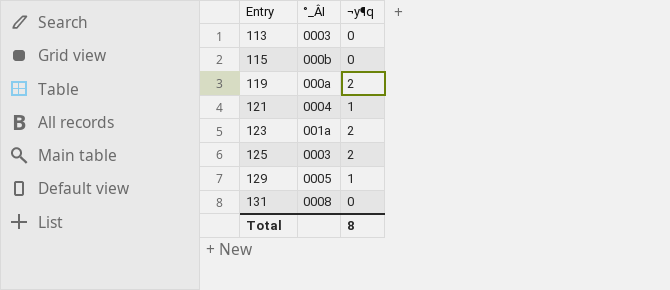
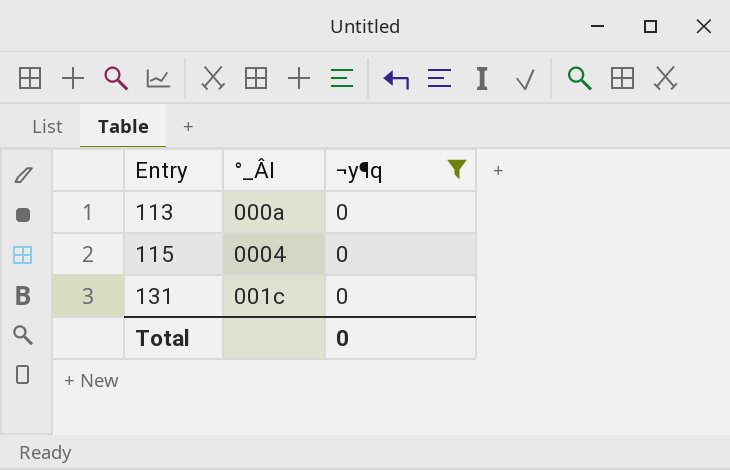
filter: none -> ¬y¶q = 0
113 | °_ÂI: 0003 -> 000a
115 | °_ÂI: 000b -> 0004
131 | °_ÂI: 0008 -> 001c
Total | ¬y¶q: 8 -> 0

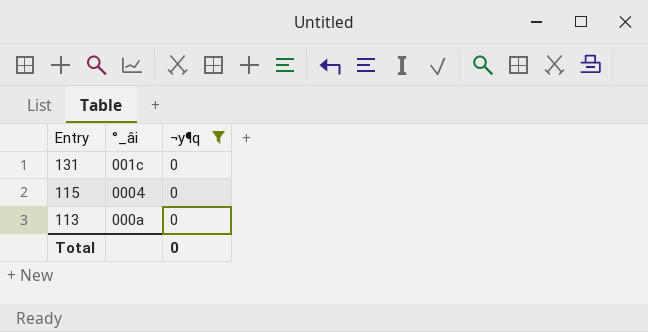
row order: Entry ascending -> Entry descending
column name: °_ÂI -> °_âi

